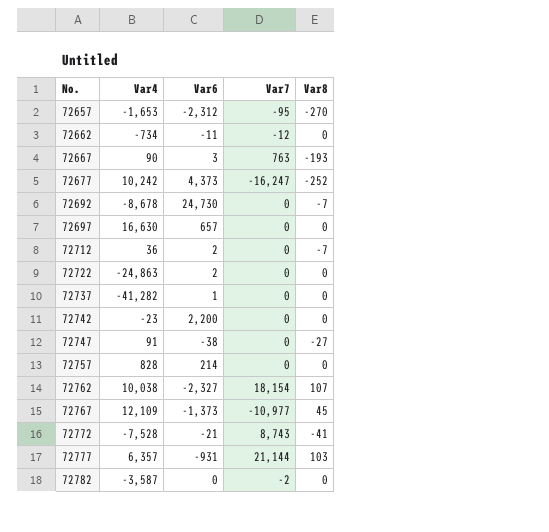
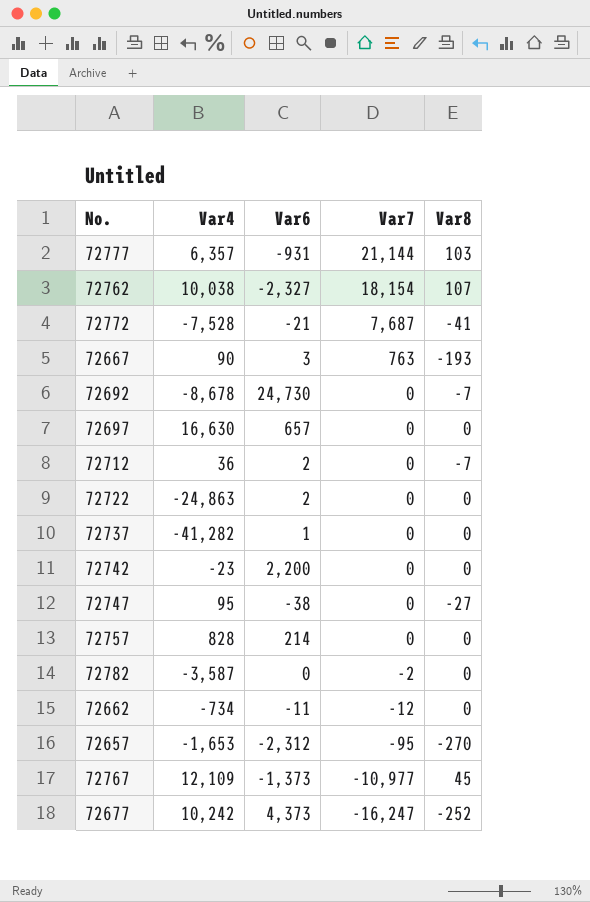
row order: No. ascending -> Var7 descending
72772 | Var7: 8,743 -> 7,687
72747 | Var4: 91 -> 95

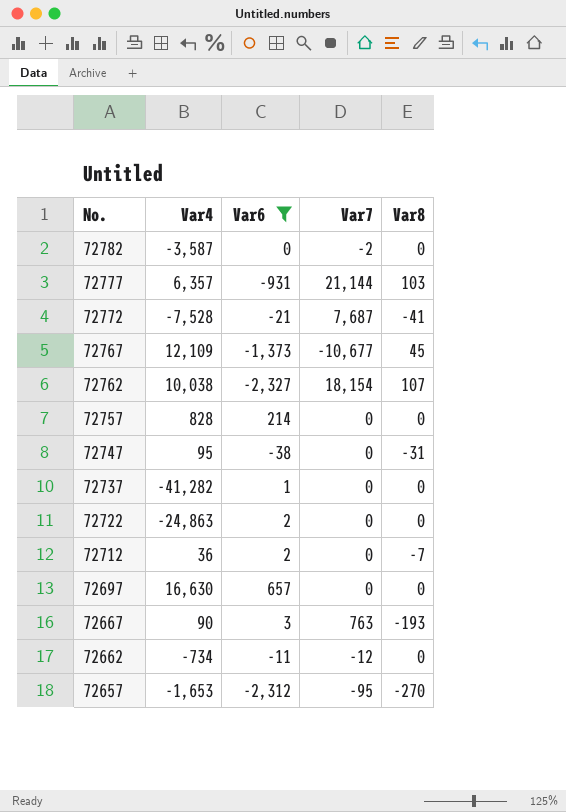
filter: none -> Var6 <= 657
row order: Var7 descending -> No. descending
72767 | Var7: -10,977 -> -10,677
72747 | Var8: -27 -> -31

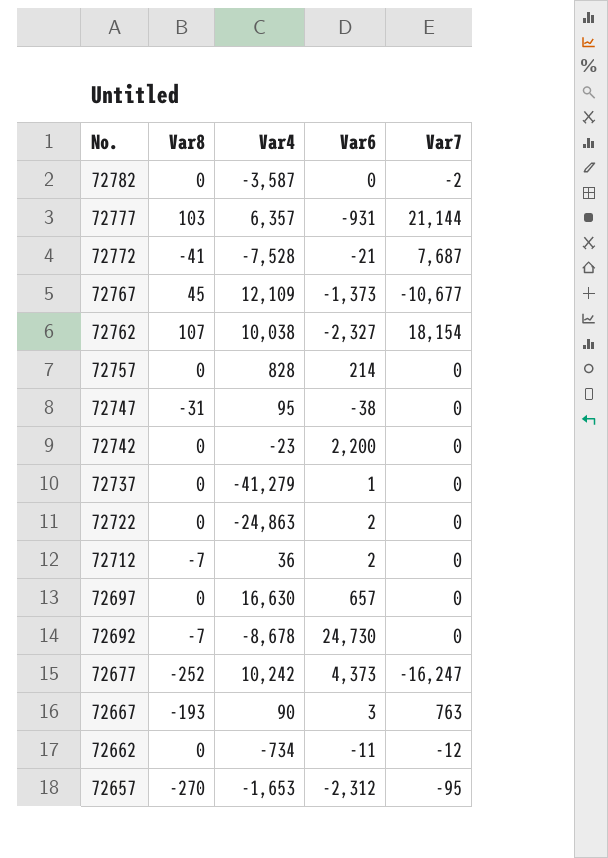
filter: Var6 <= 657 -> none
column Var8 | position: 5 -> 2
72737 | Var4: -41,282 -> -41,279

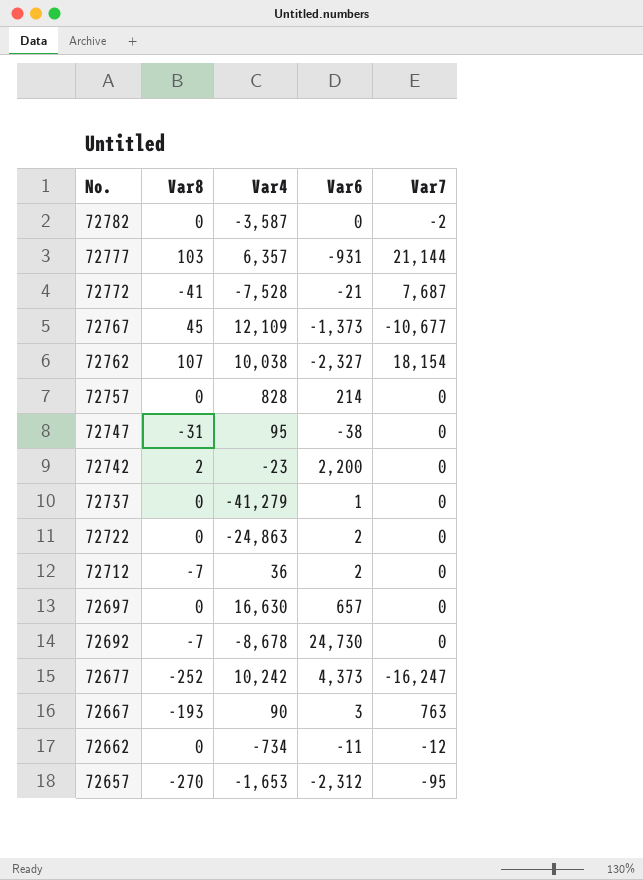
72742 | Var8: 0 -> 2

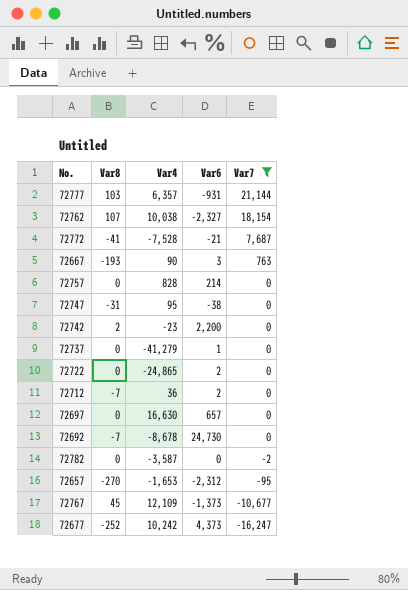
filter: none -> Var7 != -12
row order: No. descending -> Var7 descending
72722 | Var4: -24,863 -> -24,865

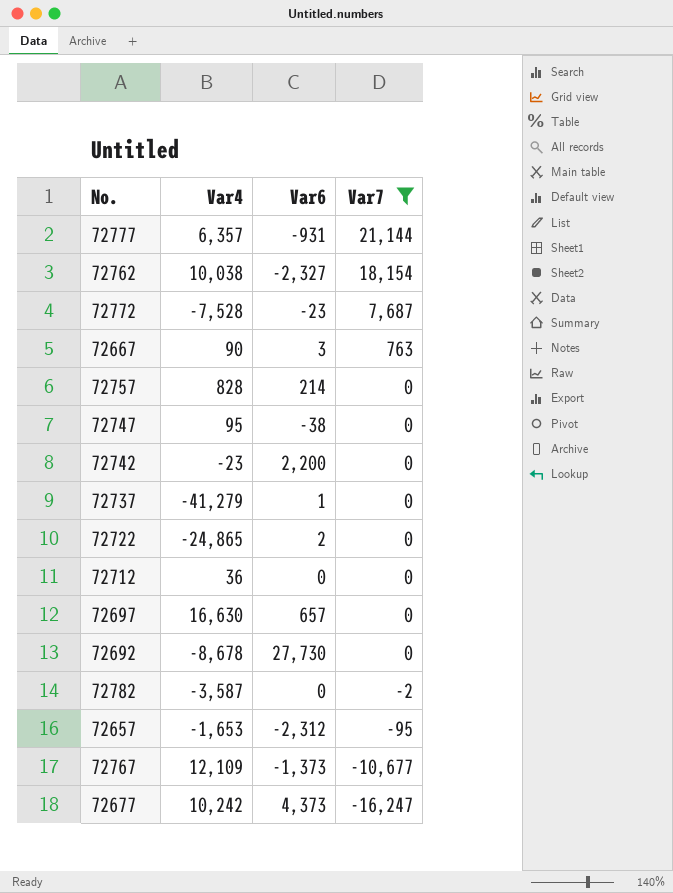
column Var8 | position: 2 -> none
72772 | Var6: -21 -> -23
72712 | Var6: 2 -> 0
72692 | Var6: 24,730 -> 27,730

